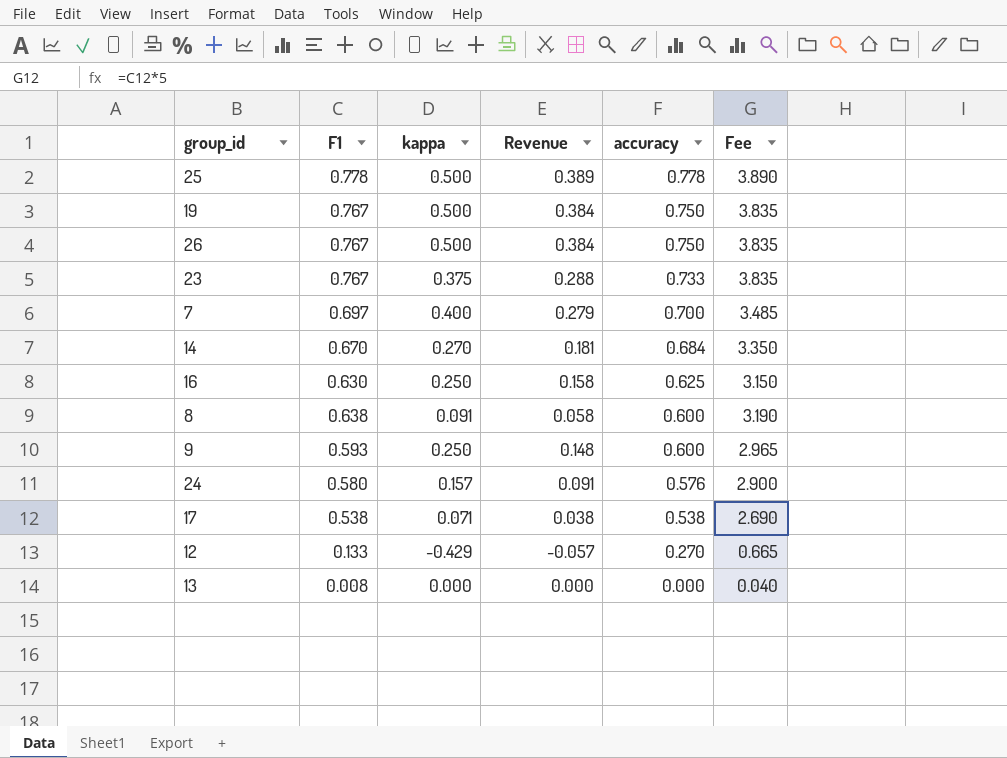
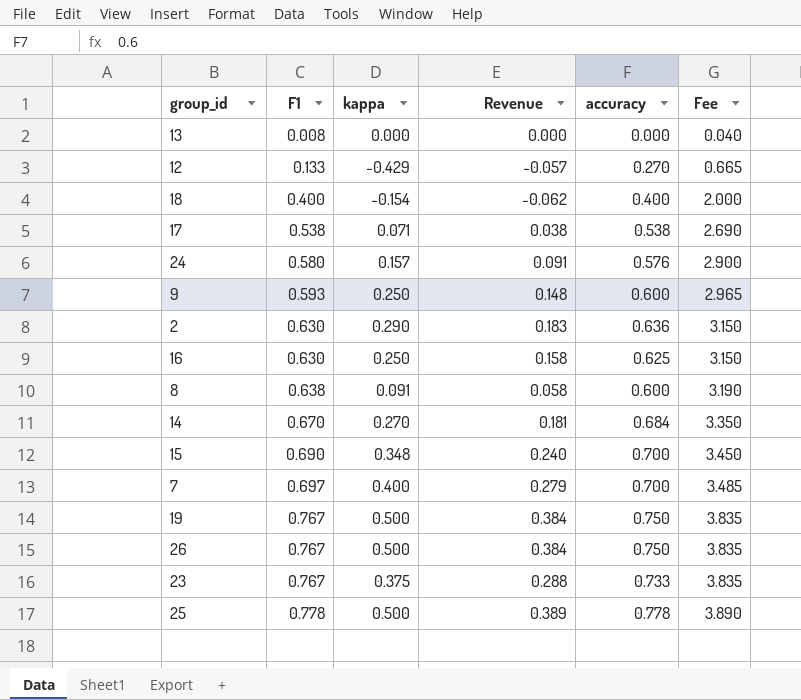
row order: accuracy descending -> F1 ascending
row 18: none -> 0.400 | -0.154 | -0.062 | 0.400 | 2.000
row 2: none -> 0.630 | 0.290 | 0.183 | 0.636 | 3.150
row 15: none -> 0.690 | 0.348 | 0.240 | 0.700 | 3.450

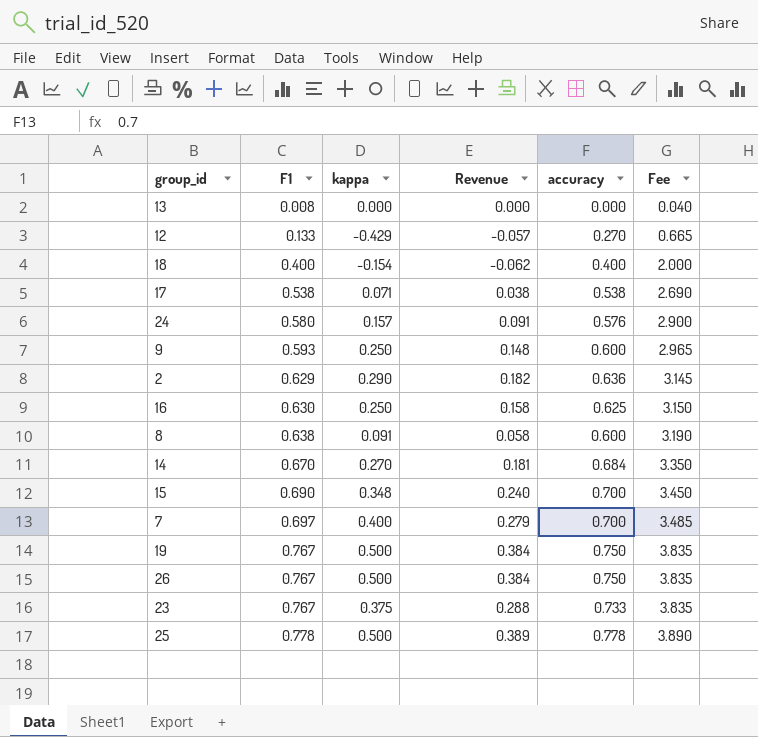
2 | F1: 0.630 -> 0.629
2 | Revenue: 0.183 -> 0.182
2 | Fee: 3.150 -> 3.145

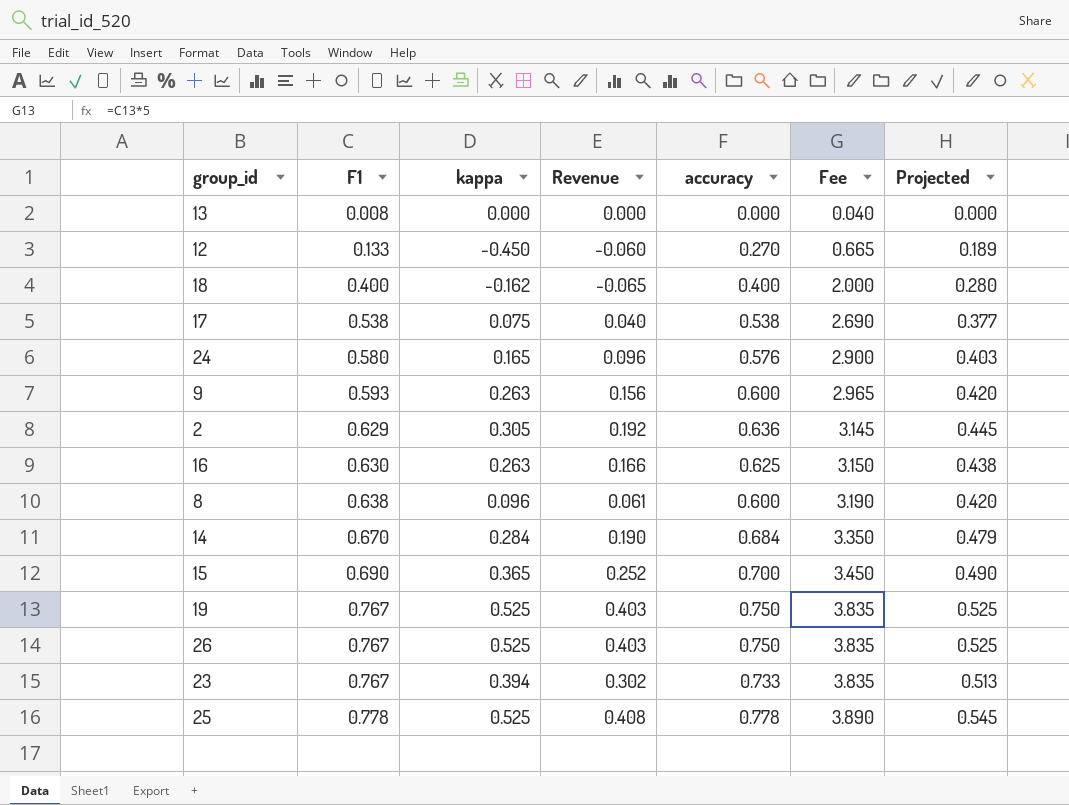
column Projected | formula: none -> [accuracy] * 0.7
row 7: 0.697 | 0.400 | 0.279 | 0.700 | 3.485 -> none
12 | kappa: -0.429 -> -0.450
12 | Revenue: -0.057 -> -0.060
18 | kappa: -0.154 -> -0.162
18 | Revenue: -0.062 -> -0.065
17 | kappa: 0.071 -> 0.075
17 | Revenue: 0.038 -> 0.040
24 | kappa: 0.157 -> 0.165
24 | Revenue: 0.091 -> 0.096
9 | kappa: 0.250 -> 0.263
9 | Revenue: 0.148 -> 0.156
2 | kappa: 0.290 -> 0.305
2 | Revenue: 0.182 -> 0.192
16 | kappa: 0.250 -> 0.263
16 | Revenue: 0.158 -> 0.166
8 | kappa: 0.091 -> 0.096
8 | Revenue: 0.058 -> 0.061
14 | kappa: 0.270 -> 0.284
14 | Revenue: 0.181 -> 0.190
15 | kappa: 0.348 -> 0.365
15 | Revenue: 0.240 -> 0.252
19 | kappa: 0.500 -> 0.525
19 | Revenue: 0.384 -> 0.403
26 | kappa: 0.500 -> 0.525
26 | Revenue: 0.384 -> 0.403
23 | kappa: 0.375 -> 0.394
23 | Revenue: 0.288 -> 0.302
25 | kappa: 0.500 -> 0.525
25 | Revenue: 0.389 -> 0.408

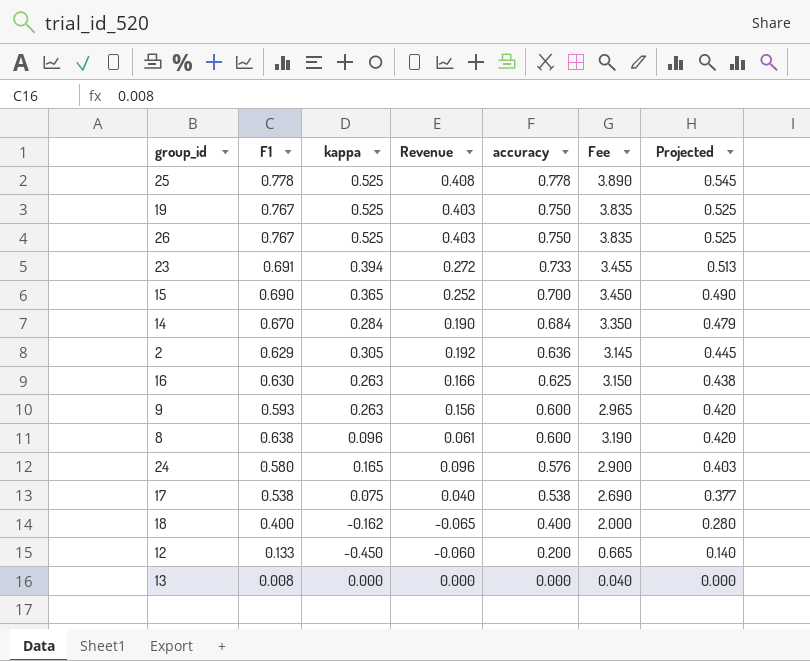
row order: F1 ascending -> accuracy descending
23 | F1: 0.767 -> 0.691
23 | Revenue: 0.302 -> 0.272
23 | Fee: 3.835 -> 3.455
12 | accuracy: 0.270 -> 0.200
12 | Projected: 0.189 -> 0.140

